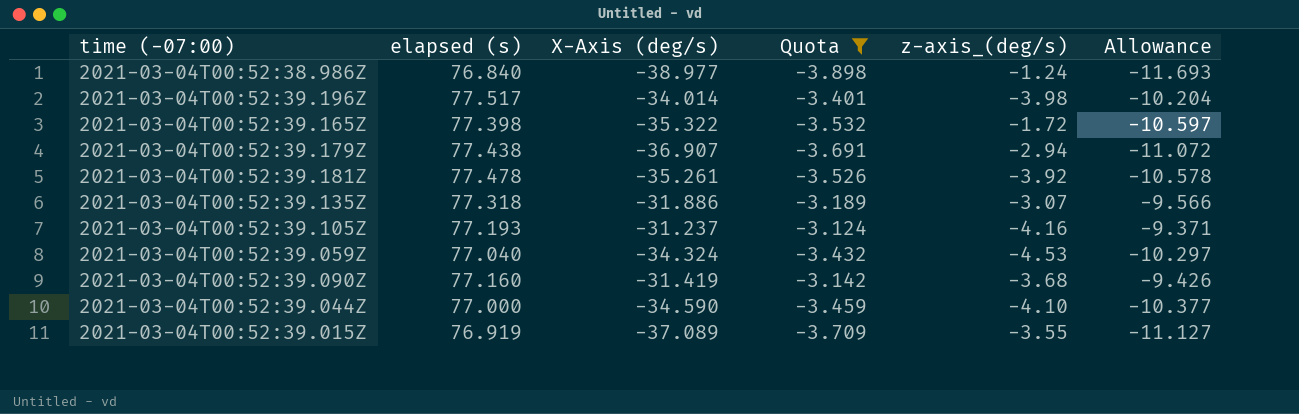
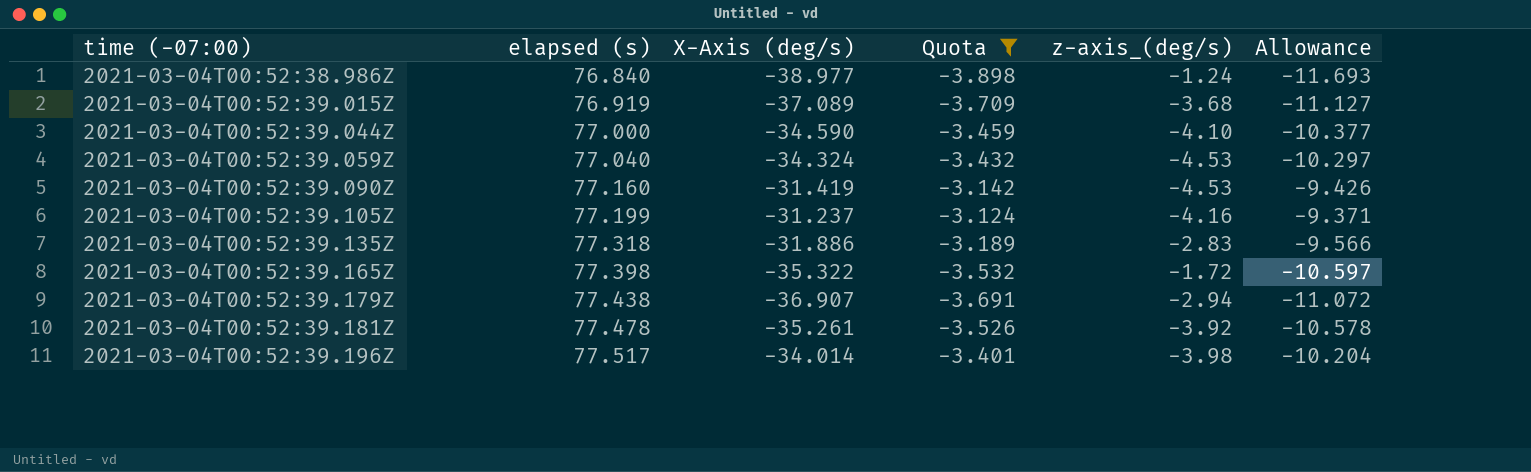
row order: none -> time (-07:00) ascending
2021-03-04T00:52:39.015Z | z-axis_(deg/s): -3.55 -> -3.68
2021-03-04T00:52:39.090Z | z-axis_(deg/s): -3.68 -> -4.53
2021-03-04T00:52:39.105Z | elapsed (s): 77.193 -> 77.199
2021-03-04T00:52:39.135Z | z-axis_(deg/s): -3.07 -> -2.83

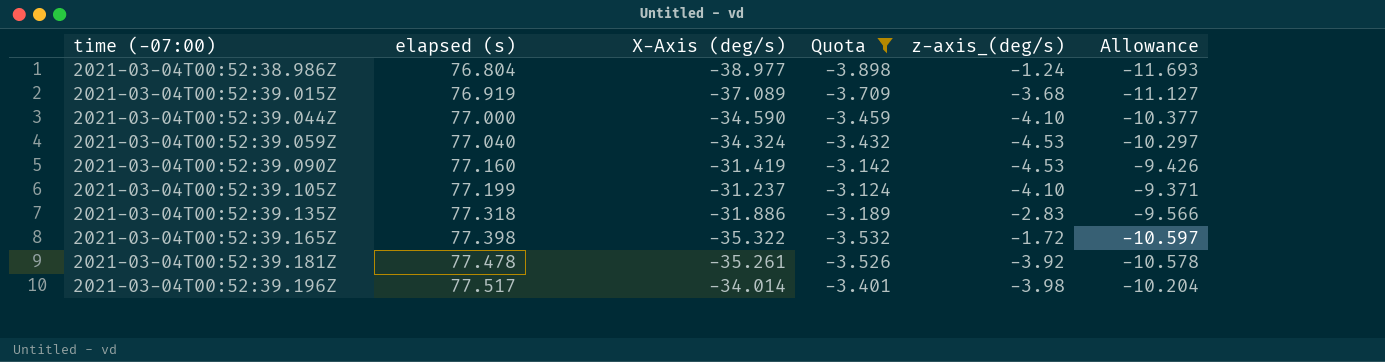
row 2021-03-04T00:52:39.179Z: 77.438 | -36.907 | -3.691 | -2.94 | -11.072 -> none
2021-03-04T00:52:38.986Z | elapsed (s): 76.840 -> 76.804
2021-03-04T00:52:39.105Z | z-axis_(deg/s): -4.16 -> -4.10

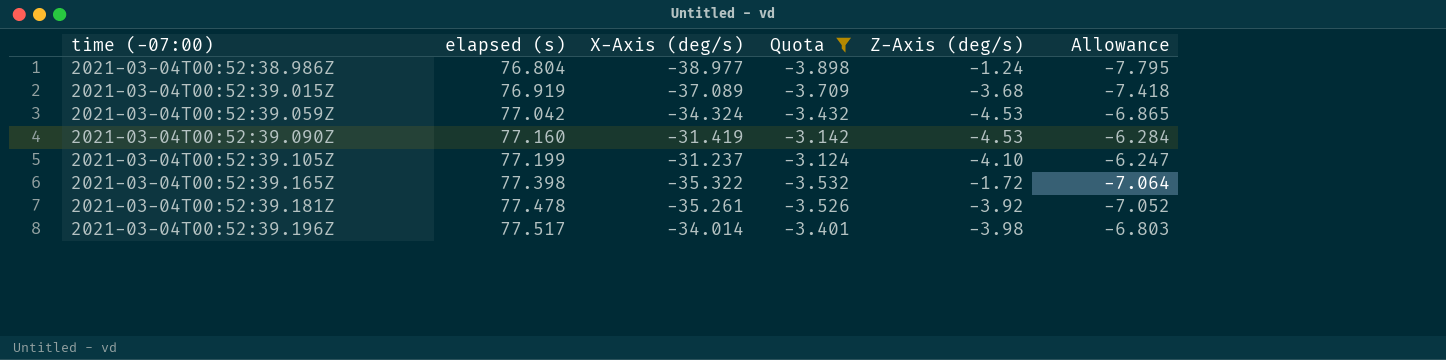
column name: z-axis_(deg/s) -> Z-Axis (deg/s)
column Allowance | formula: [X-Axis (deg/s)] * 0.3 -> [X-Axis (deg/s)] * 0.2
row 2021-03-04T00:52:39.044Z: 77.000 | -34.590 | -3.459 | -4.10 | -10.377 -> none
row 2021-03-04T00:52:39.135Z: 77.318 | -31.886 | -3.189 | -2.83 | -9.566 -> none
2021-03-04T00:52:39.059Z | elapsed (s): 77.040 -> 77.042

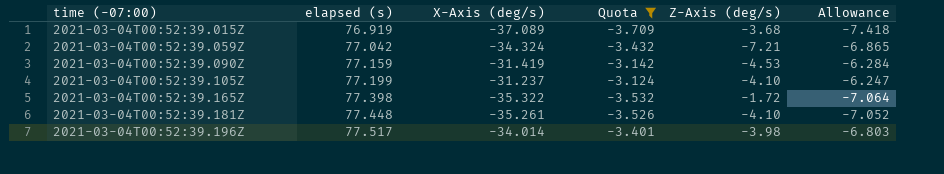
row 2021-03-04T00:52:38.986Z: 76.804 | -38.977 | -3.898 | -1.24 | -7.795 -> none
2021-03-04T00:52:39.059Z | Z-Axis (deg/s): -4.53 -> -7.21
2021-03-04T00:52:39.090Z | elapsed (s): 77.160 -> 77.159
2021-03-04T00:52:39.181Z | elapsed (s): 77.478 -> 77.448
2021-03-04T00:52:39.181Z | Z-Axis (deg/s): -3.92 -> -4.10

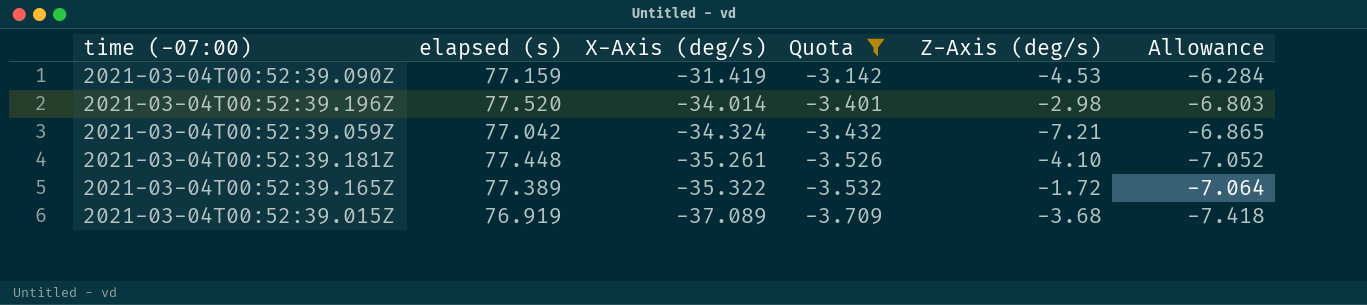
row order: time (-07:00) ascending -> X-Axis (deg/s) descending
row 2021-03-04T00:52:39.105Z: 77.199 | -31.237 | -3.124 | -4.10 | -6.247 -> none
2021-03-04T00:52:39.196Z | elapsed (s): 77.517 -> 77.520
2021-03-04T00:52:39.196Z | Z-Axis (deg/s): -3.98 -> -2.98
2021-03-04T00:52:39.165Z | elapsed (s): 77.398 -> 77.389

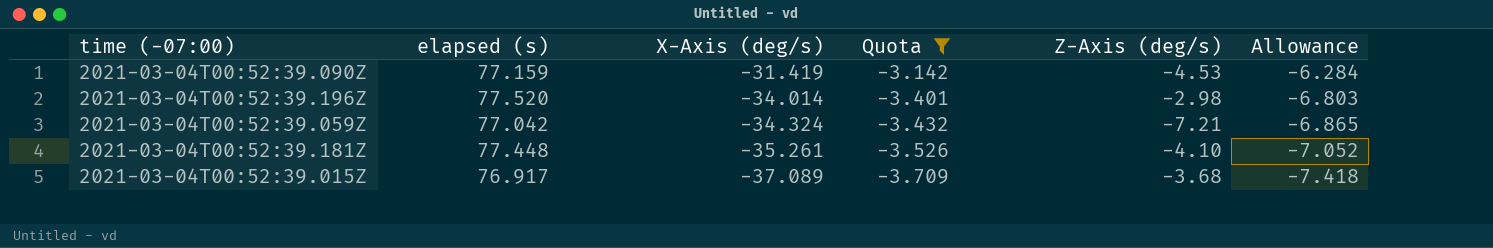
row 2021-03-04T00:52:39.165Z: 77.389 | -35.322 | -3.532 | -1.72 | -7.064 -> none
2021-03-04T00:52:39.015Z | elapsed (s): 76.919 -> 76.917

